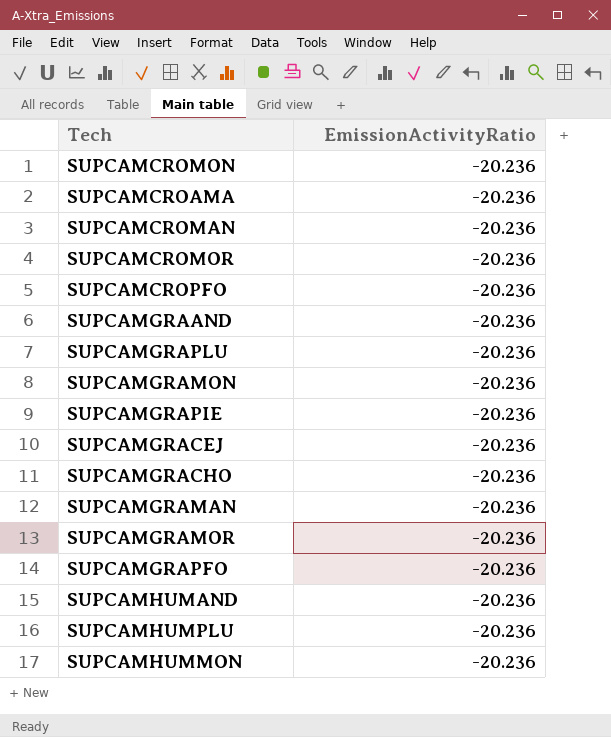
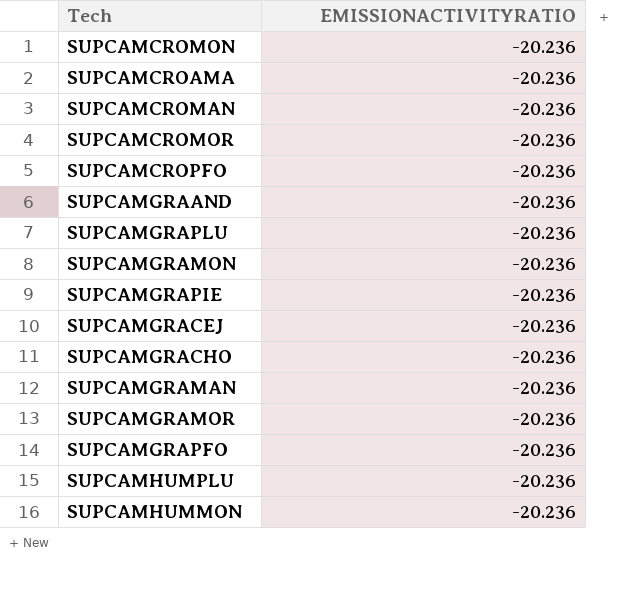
column name: EmissionActivityRatio -> EMISSIONACTIVITYRATIO
row SUPCAMHUMAND: -20.236 -> none

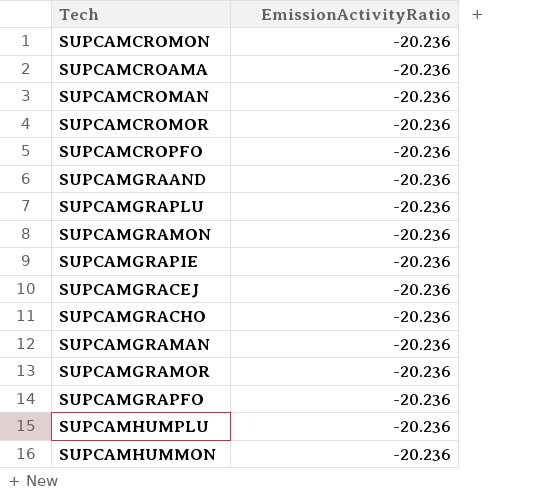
column name: EMISSIONACTIVITYRATIO -> EmissionActivityRatio

